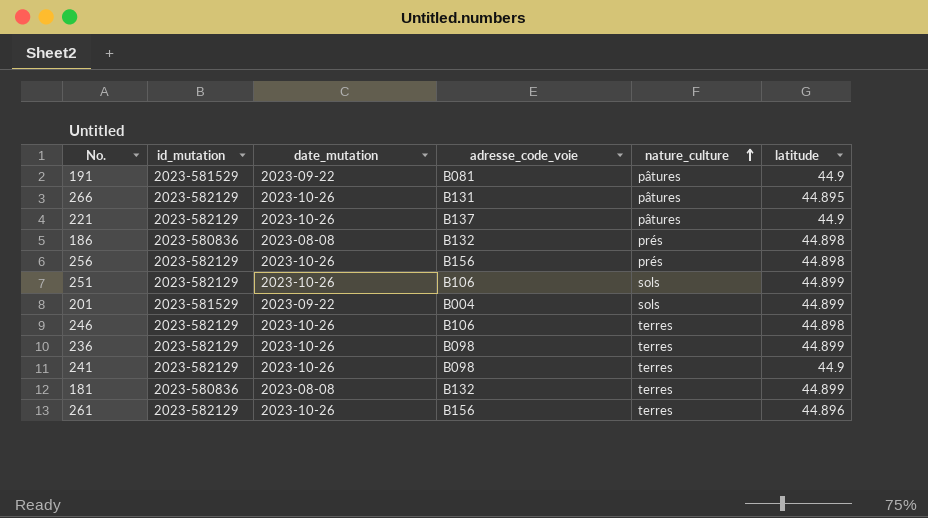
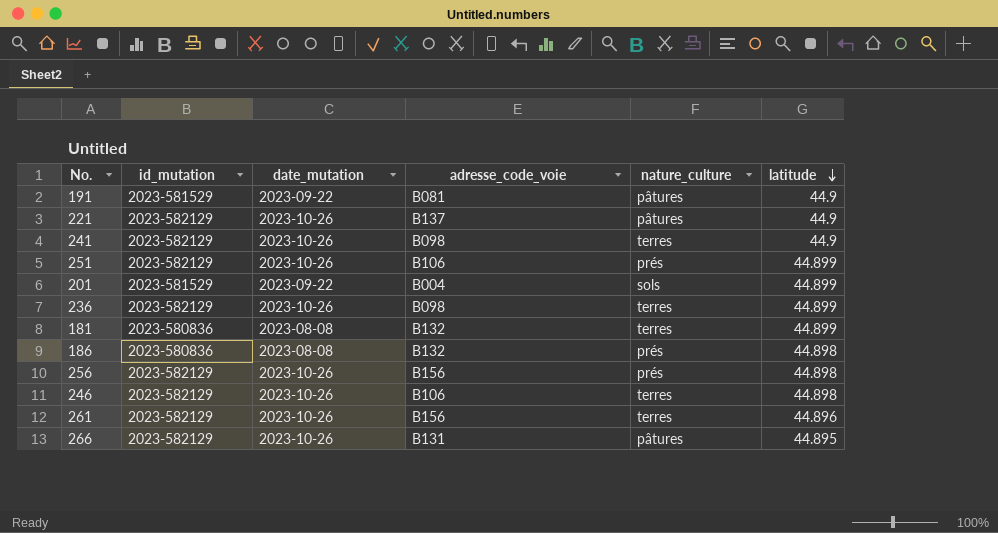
row order: nature_culture ascending -> latitude descending
251 | nature_culture: sols -> prés

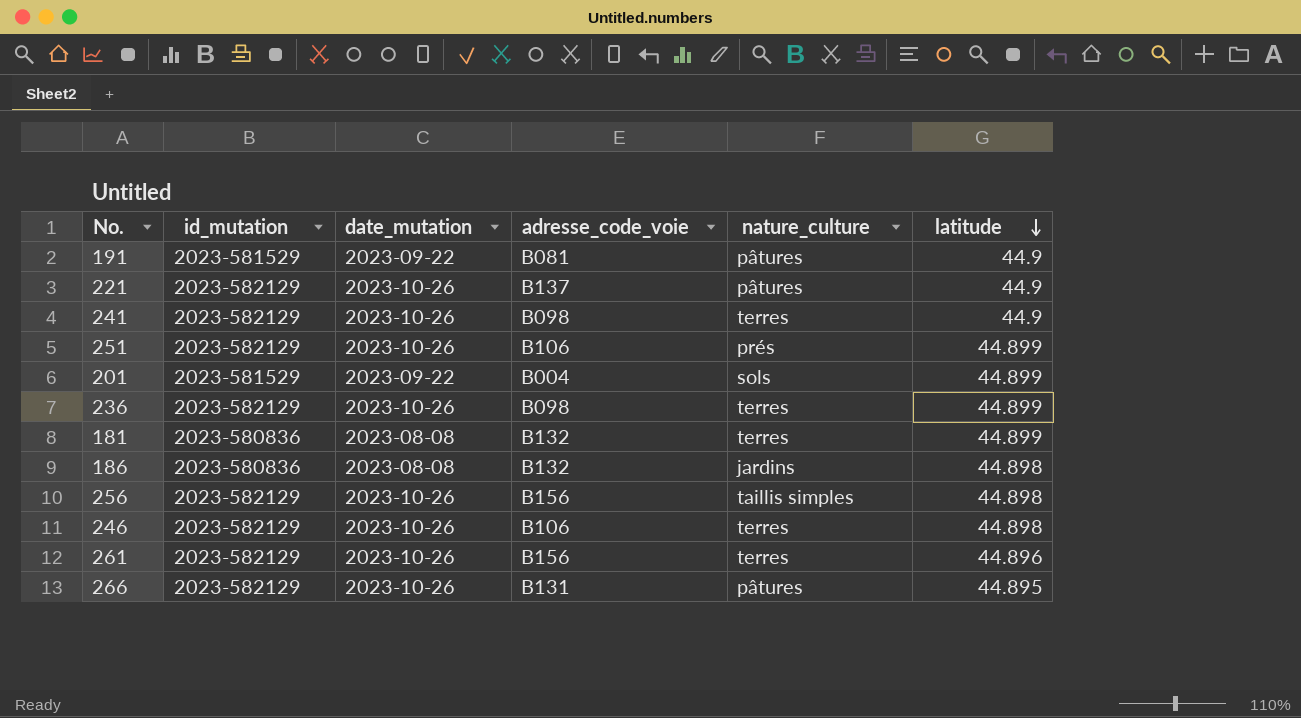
186 | nature_culture: prés -> jardins
256 | nature_culture: prés -> taillis simples

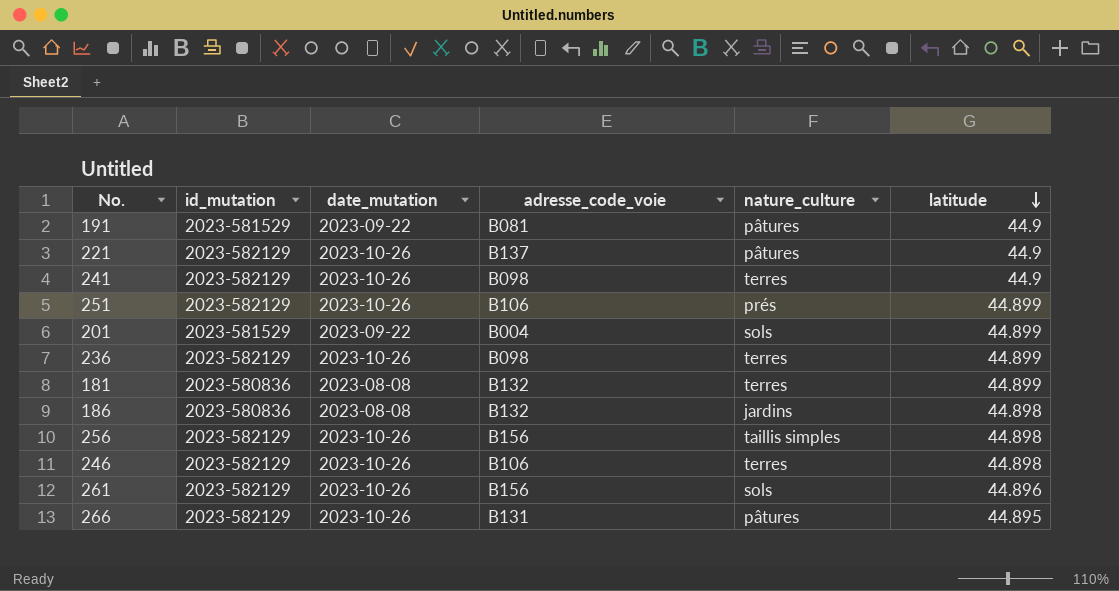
261 | nature_culture: terres -> sols

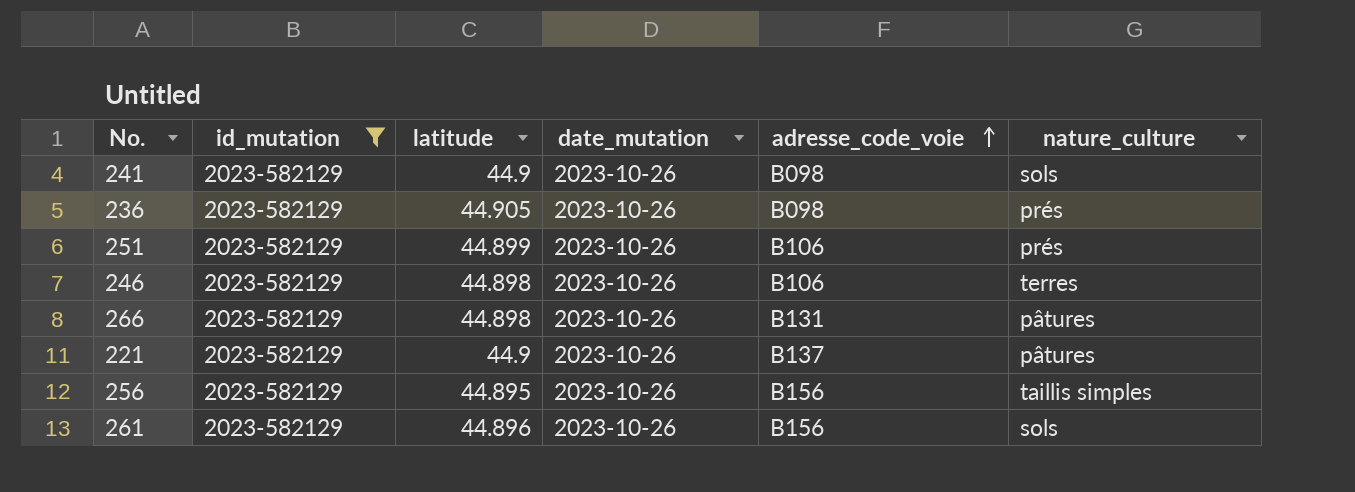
filter: none -> id_mutation = 2023-582129
row order: latitude descending -> adresse_code_voie ascending
column latitude | position: 6 -> 3
241 | nature_culture: terres -> sols
236 | latitude: 44.899 -> 44.905
236 | nature_culture: terres -> prés
266 | latitude: 44.895 -> 44.898
256 | latitude: 44.898 -> 44.895

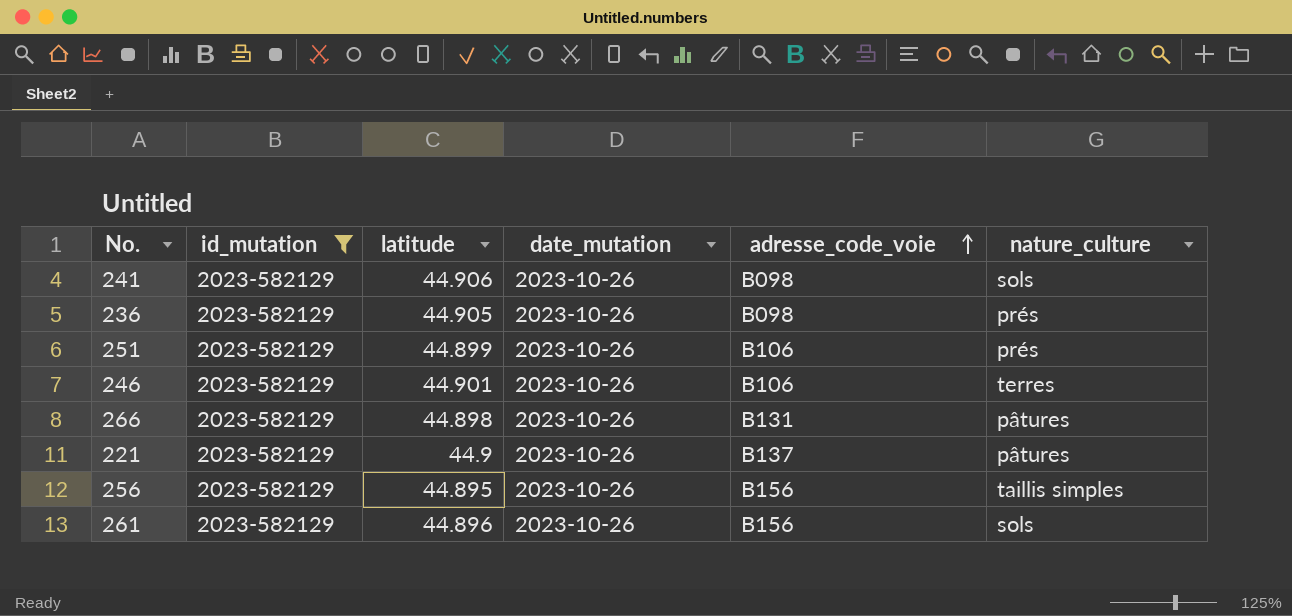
241 | latitude: 44.9 -> 44.906
246 | latitude: 44.898 -> 44.901

